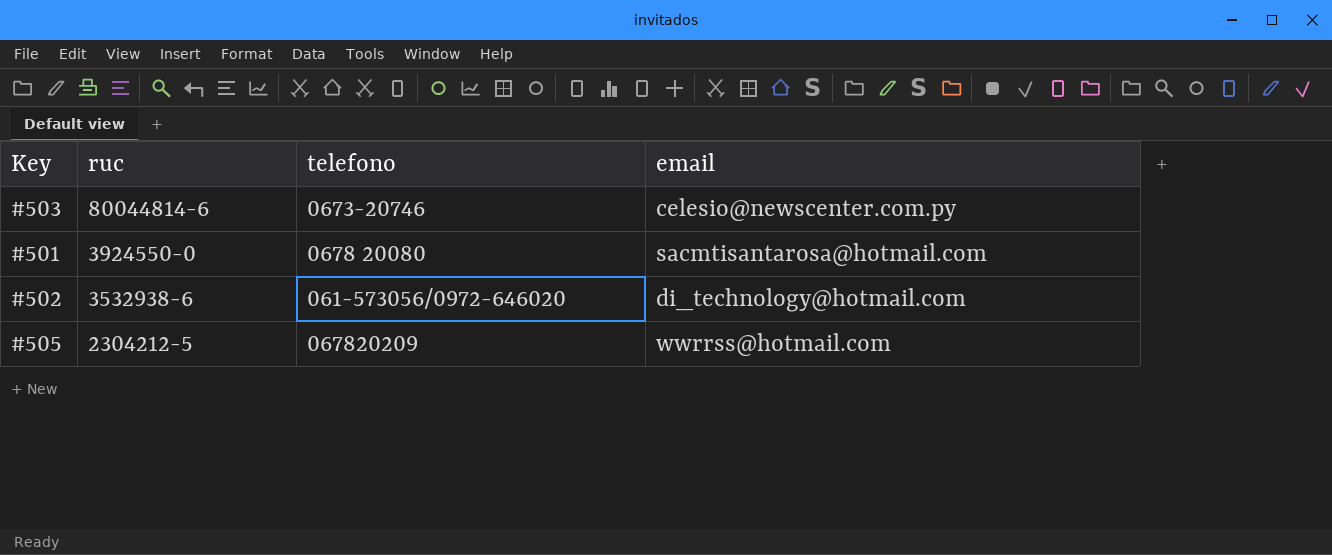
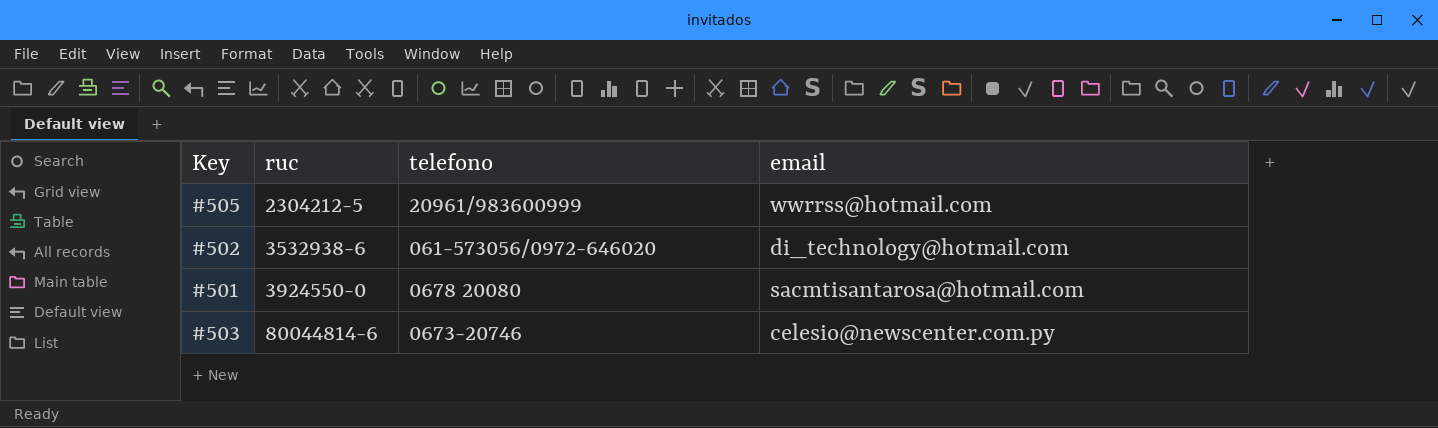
row order: ruc descending -> ruc ascending
#505 | telefono: 067820209 -> 20961/983600999

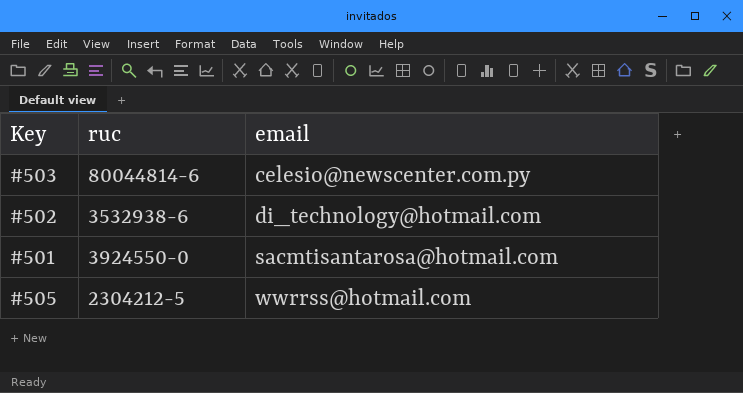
row order: ruc ascending -> email ascending
column telefono | position: 3 -> none

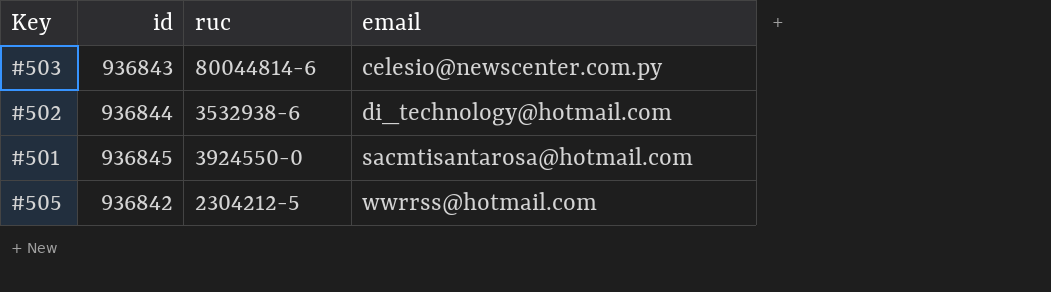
column id | position: none -> 2

